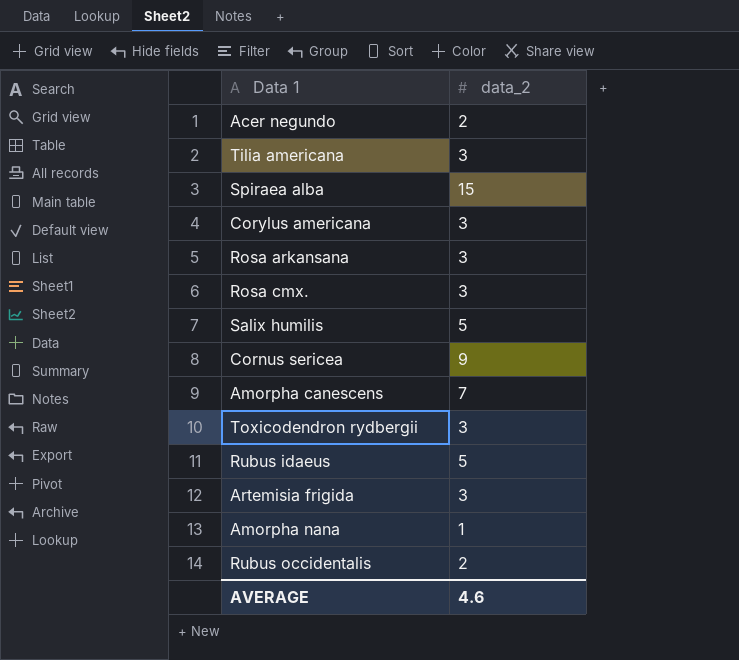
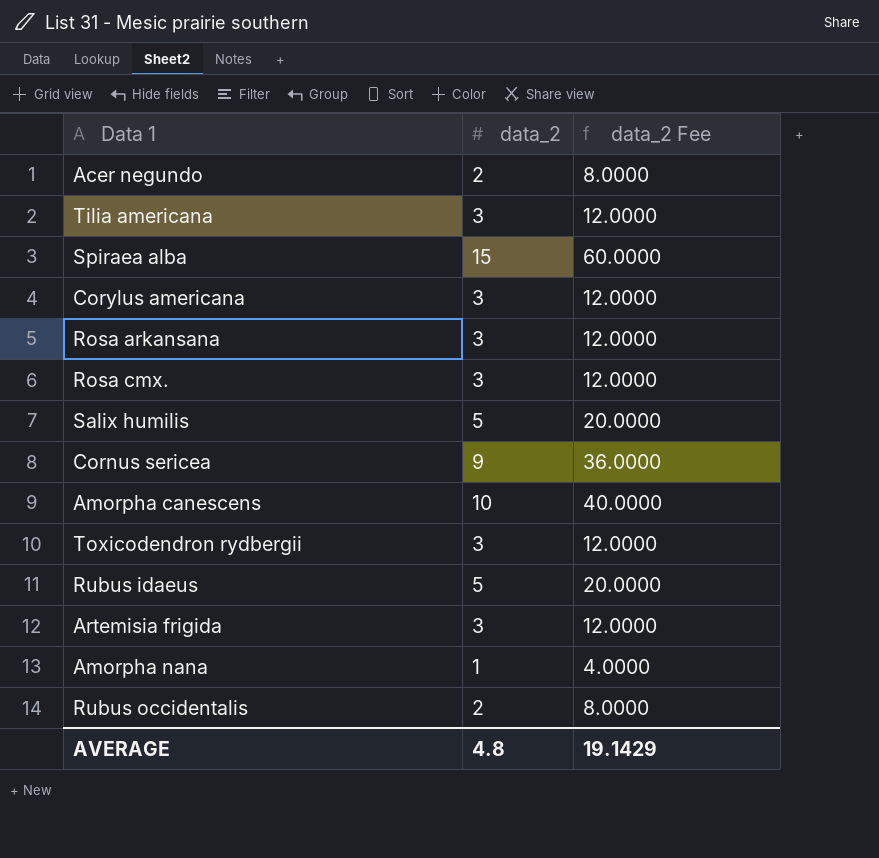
column data_2 Fee | formula: none -> [data_2] * 4
Amorpha canescens | data_2: 7 -> 10
AVERAGE | data_2: 4.6 -> 4.8

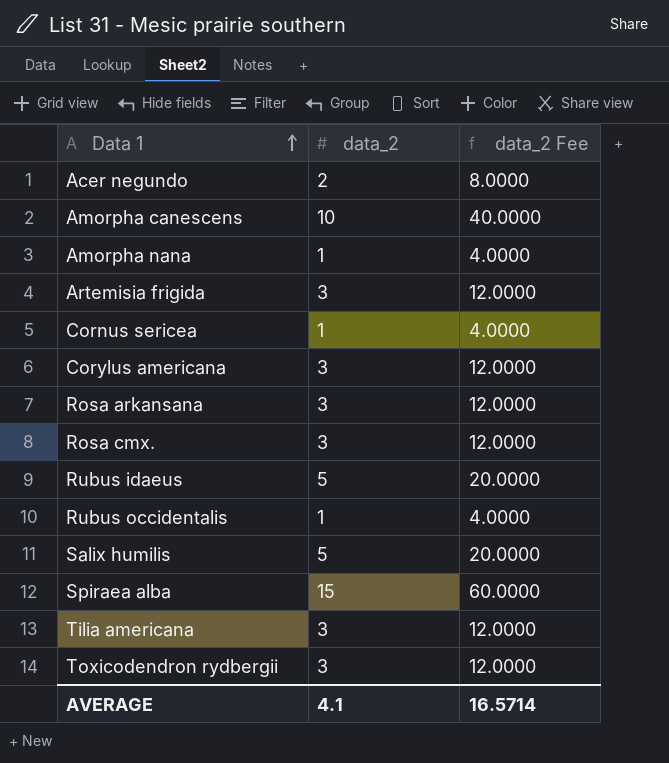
row order: none -> Data 1 ascending
Cornus sericea | data_2: 9 -> 1
Cornus sericea | data_2 Fee: 36.0000 -> 4.0000
Rubus occidentalis | data_2: 2 -> 1
Rubus occidentalis | data_2 Fee: 8.0000 -> 4.0000
AVERAGE | data_2: 4.8 -> 4.1
AVERAGE | data_2 Fee: 19.1429 -> 16.5714

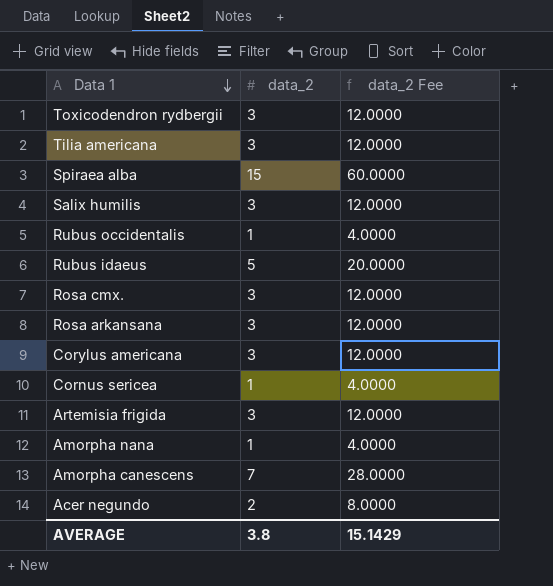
row order: Data 1 ascending -> Data 1 descending
Salix humilis | data_2: 5 -> 3
Salix humilis | data_2 Fee: 20.0000 -> 12.0000
Amorpha canescens | data_2: 10 -> 7
Amorpha canescens | data_2 Fee: 40.0000 -> 28.0000
AVERAGE | data_2: 4.1 -> 3.8
AVERAGE | data_2 Fee: 16.5714 -> 15.1429

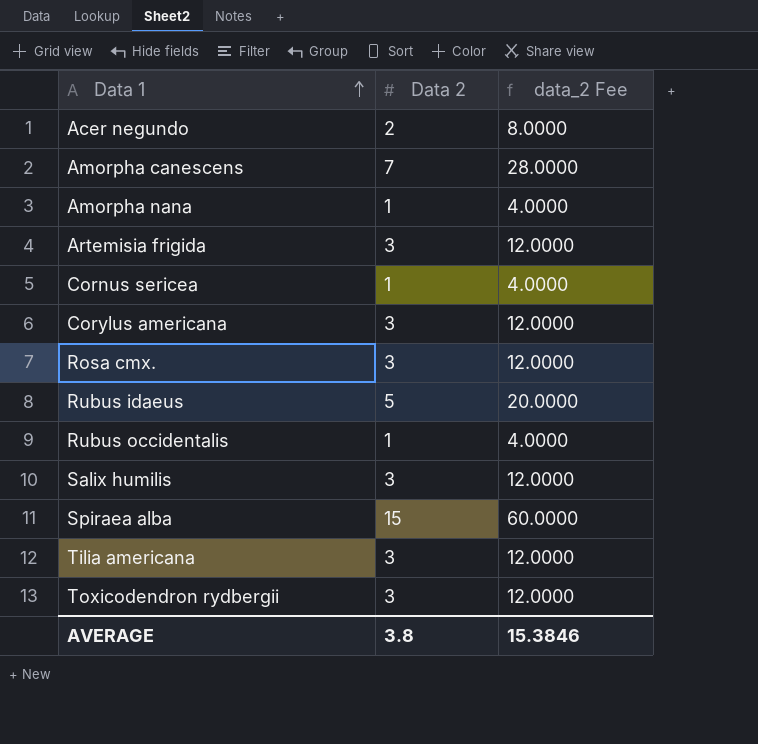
row order: Data 1 descending -> Data 1 ascending
column name: data_2 -> Data 2
row Rosa arkansana: 3 | 12.0000 -> none
AVERAGE | data_2 Fee: 15.1429 -> 15.3846

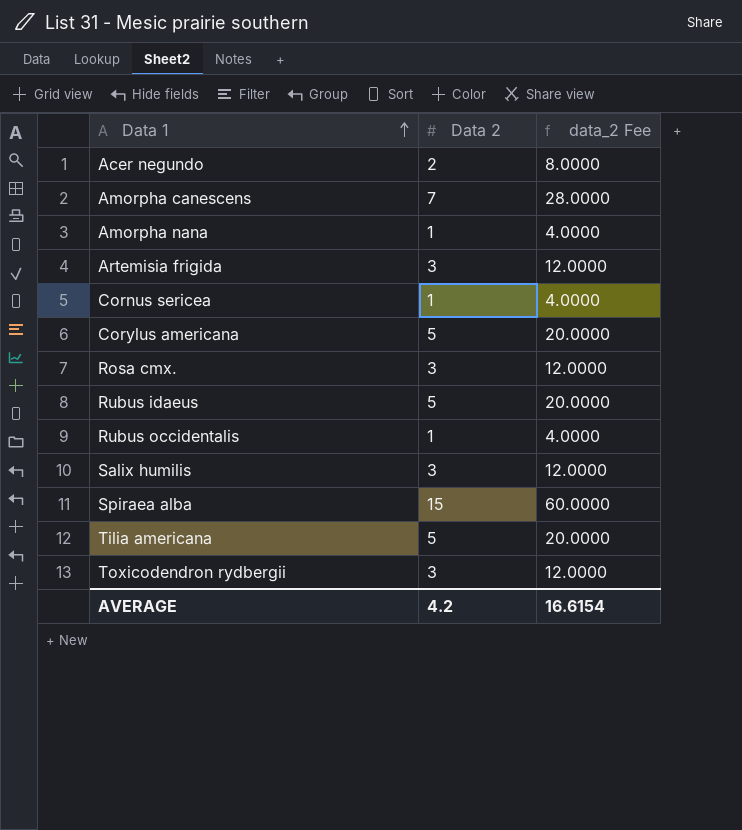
Corylus americana | Data 2: 3 -> 5
Corylus americana | data_2 Fee: 12.0000 -> 20.0000
Tilia americana | Data 2: 3 -> 5
Tilia americana | data_2 Fee: 12.0000 -> 20.0000
AVERAGE | Data 2: 3.8 -> 4.2
AVERAGE | data_2 Fee: 15.3846 -> 16.6154

